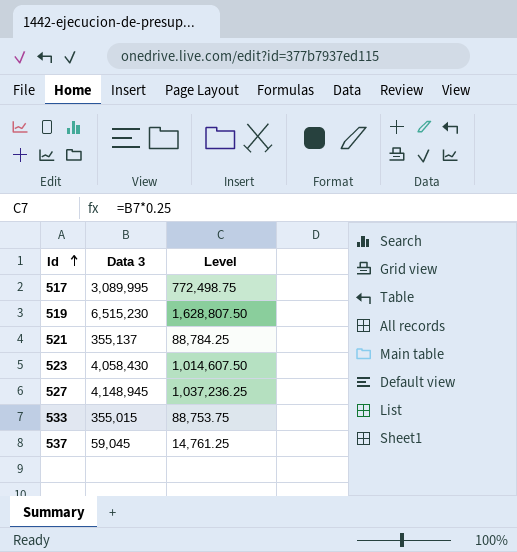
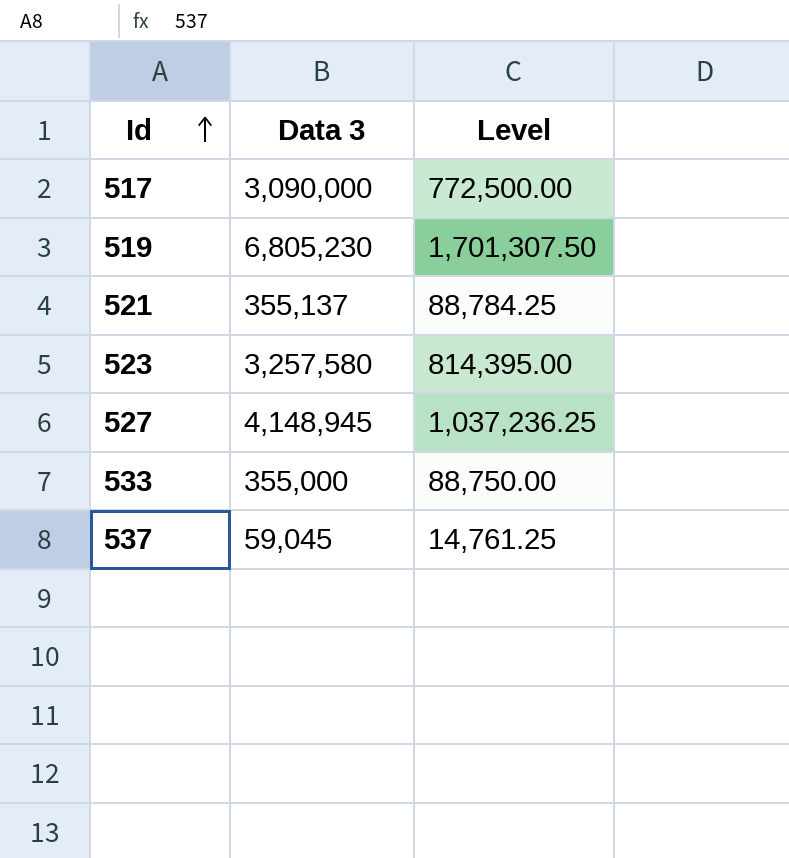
517 | Data 3: 3,089,995 -> 3,090,000
517 | Level: 772,498.75 -> 772,500.00
519 | Data 3: 6,515,230 -> 6,805,230
519 | Level: 1,628,807.50 -> 1,701,307.50
523 | Data 3: 4,058,430 -> 3,257,580
523 | Level: 1,014,607.50 -> 814,395.00
533 | Data 3: 355,015 -> 355,000
533 | Level: 88,753.75 -> 88,750.00

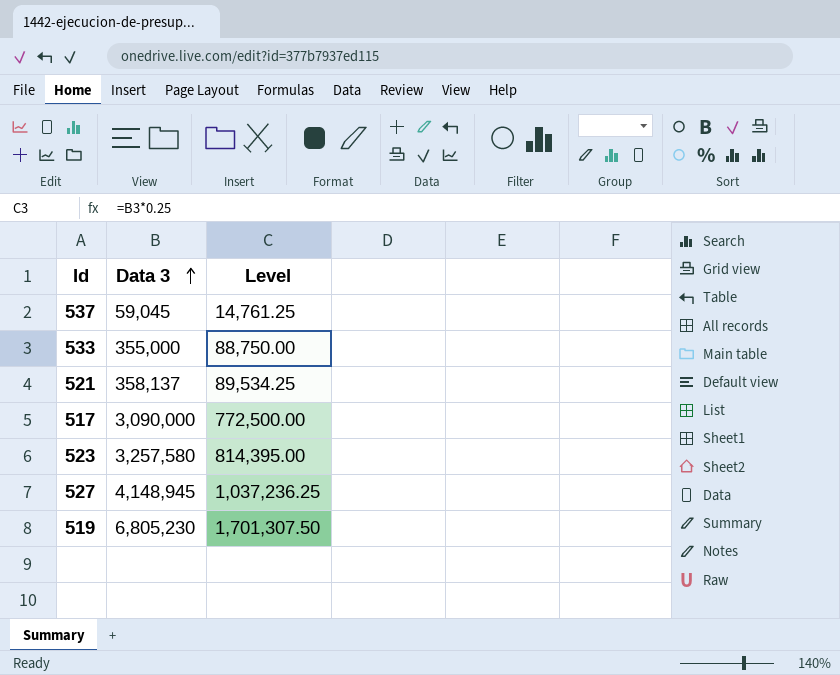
row order: Id ascending -> Data 3 ascending
521 | Data 3: 355,137 -> 358,137
521 | Level: 88,784.25 -> 89,534.25

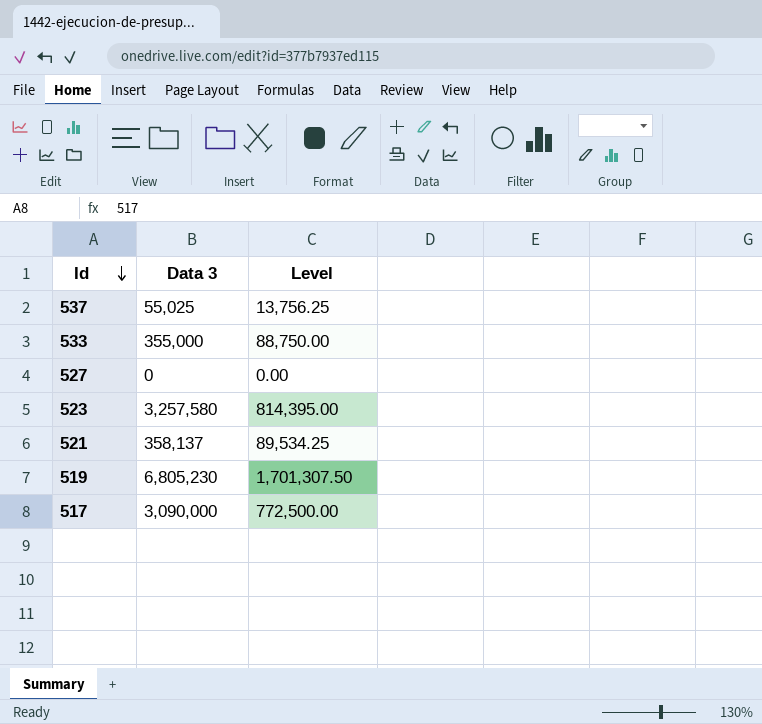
row order: Data 3 ascending -> Id descending
537 | Data 3: 59,045 -> 55,025
537 | Level: 14,761.25 -> 13,756.25
527 | Data 3: 4,148,945 -> 0
527 | Level: 1,037,236.25 -> 0.00

